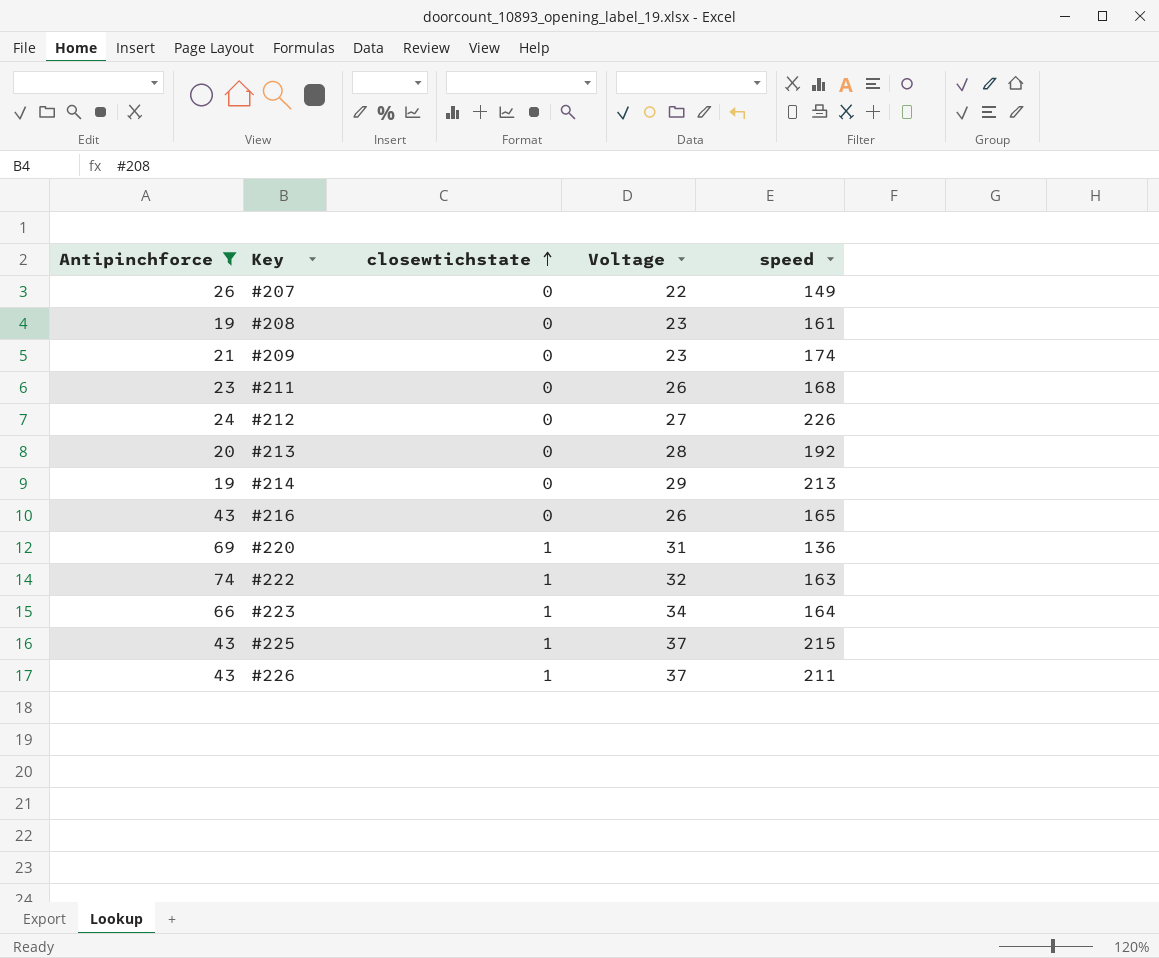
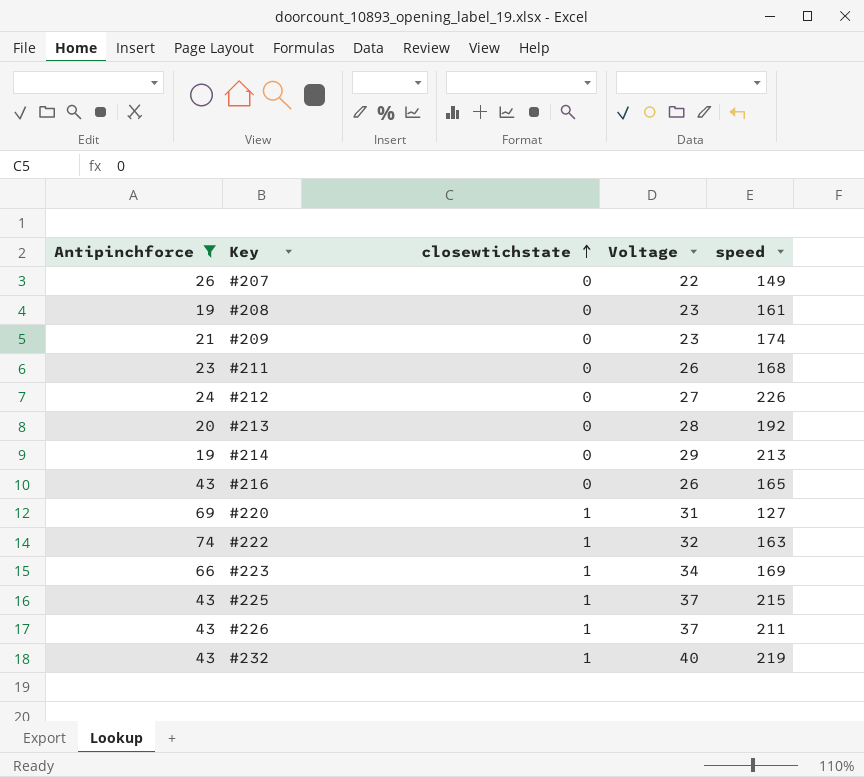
#220 | speed: 136 -> 127
#223 | speed: 164 -> 169
row #232: none -> 43 | 1 | 40 | 219

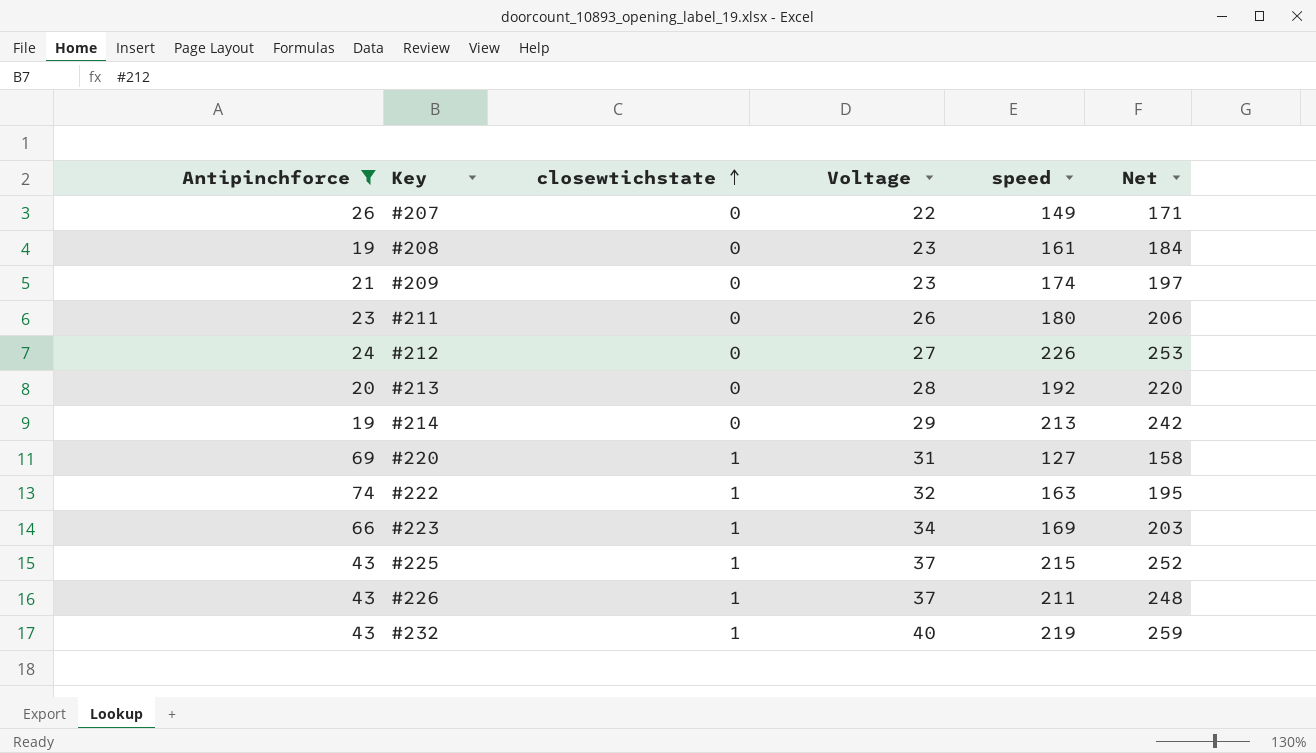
column Net | formula: none -> [Voltage] + [speed]
row #216: 43 | 0 | 26 | 165 -> none
#211 | speed: 168 -> 180

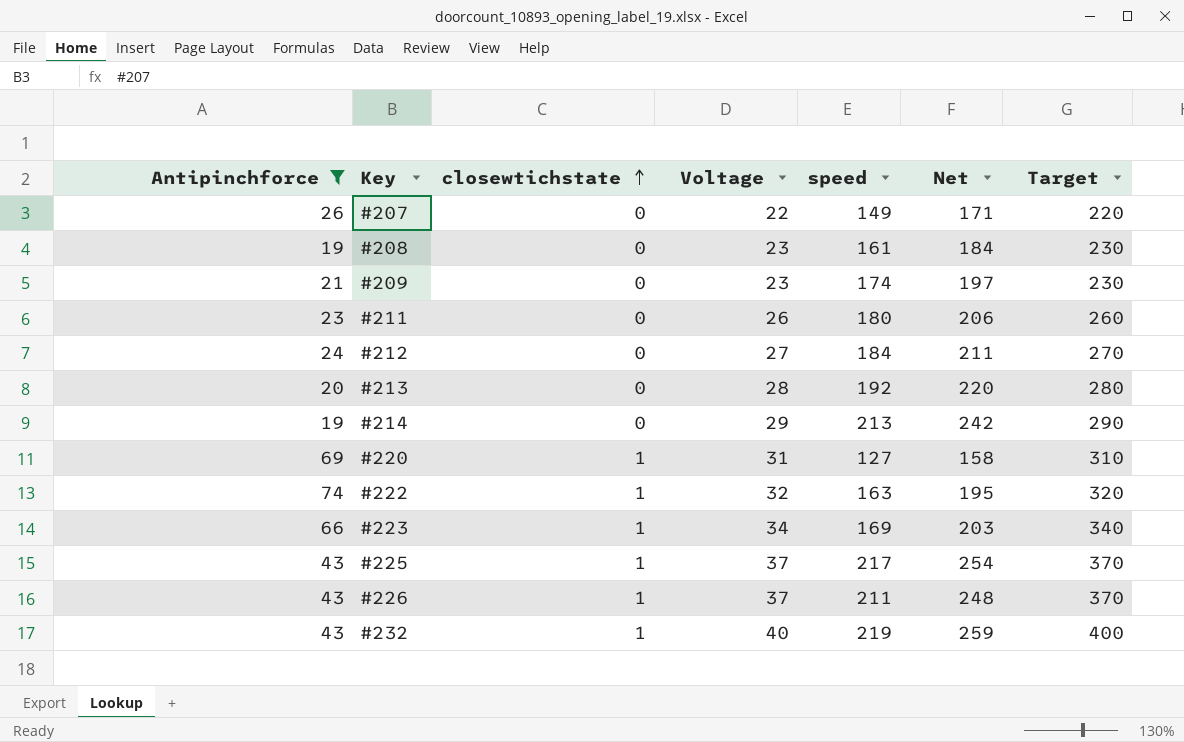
column Target | formula: none -> [Voltage] * 10
#212 | speed: 226 -> 184
#212 | Net: 253 -> 211
#225 | speed: 215 -> 217
#225 | Net: 252 -> 254

